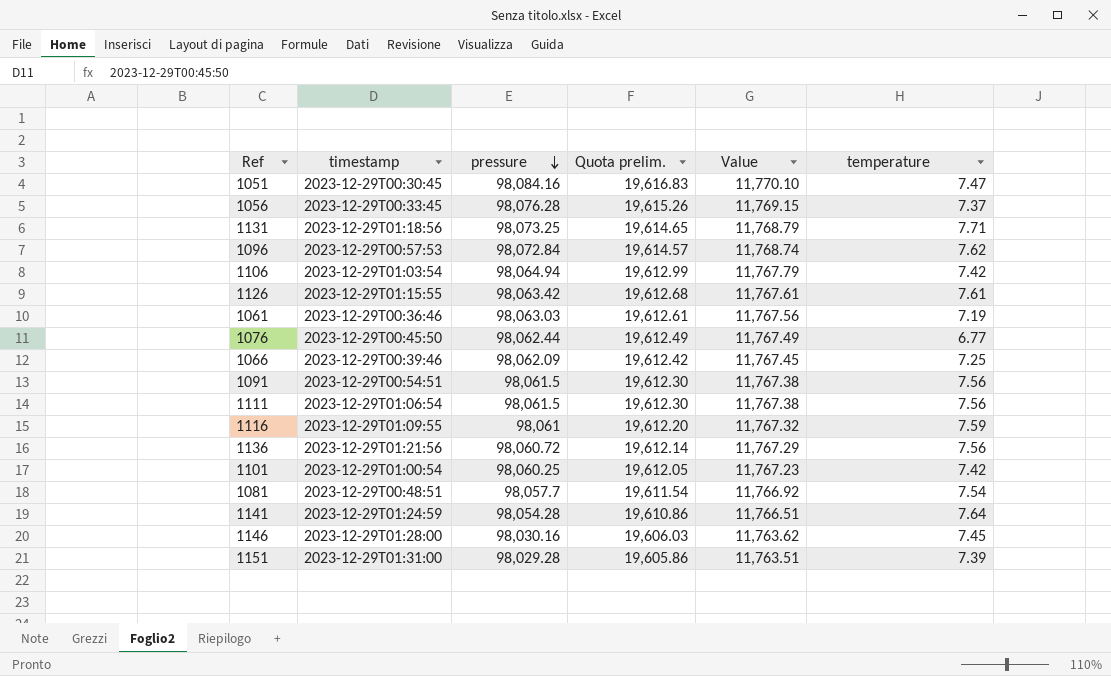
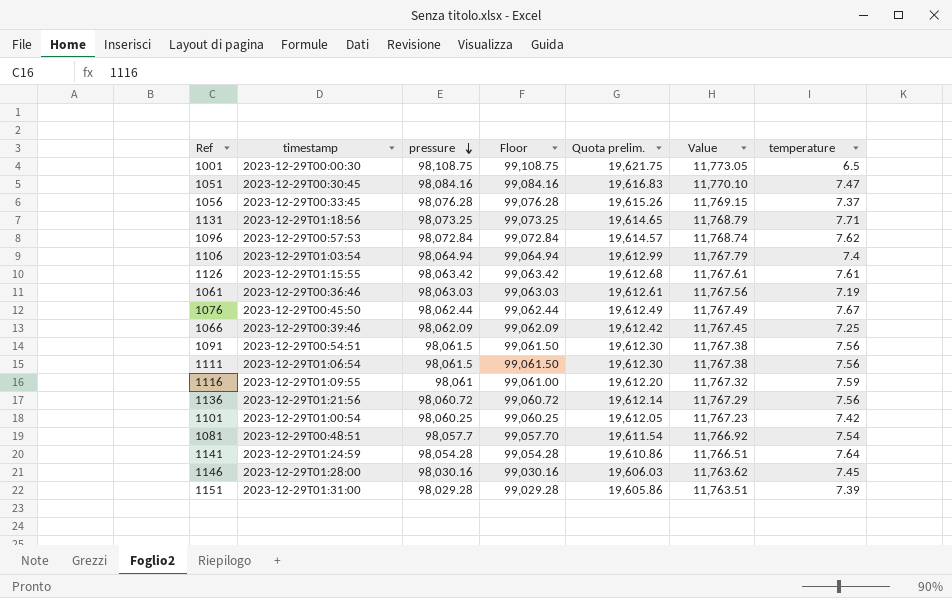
column Floor | formula: none -> [pressure] + 1000
row 1001: none -> 2023-12-29T00:00:30 | 98,108.75 | 99,108.75 | 19,621.75 | 11,773.05 | 6.5
1106 | temperature: 7.42 -> 7.4
1076 | temperature: 6.77 -> 7.67

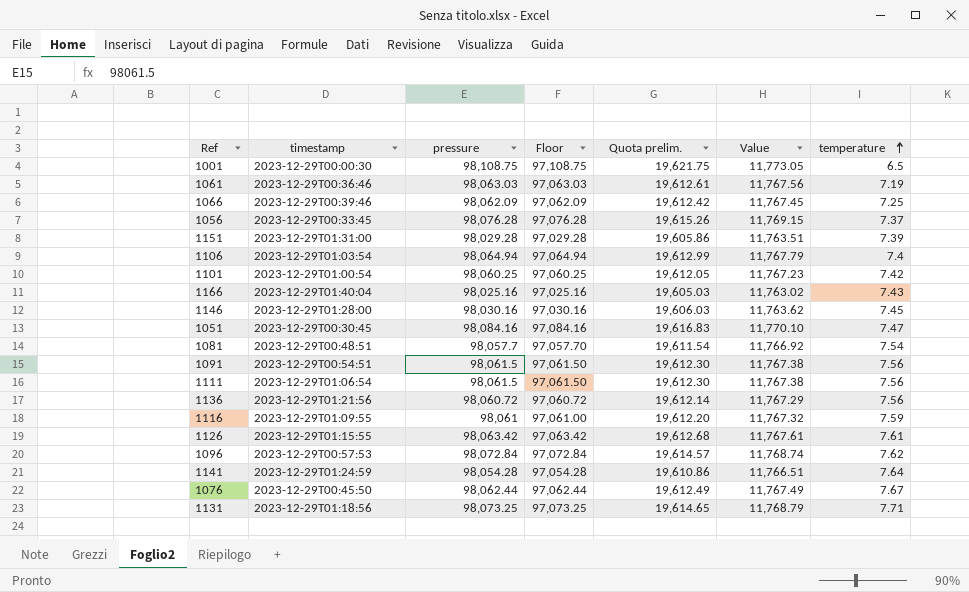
row order: pressure descending -> temperature ascending
column Floor | formula: [pressure] + 1000 -> [pressure] - 1000
row 1166: none -> 2023-12-29T01:40:04 | 98,025.16 | 97,025.16 | 19,605.03 | 11,763.02 | 7.43

